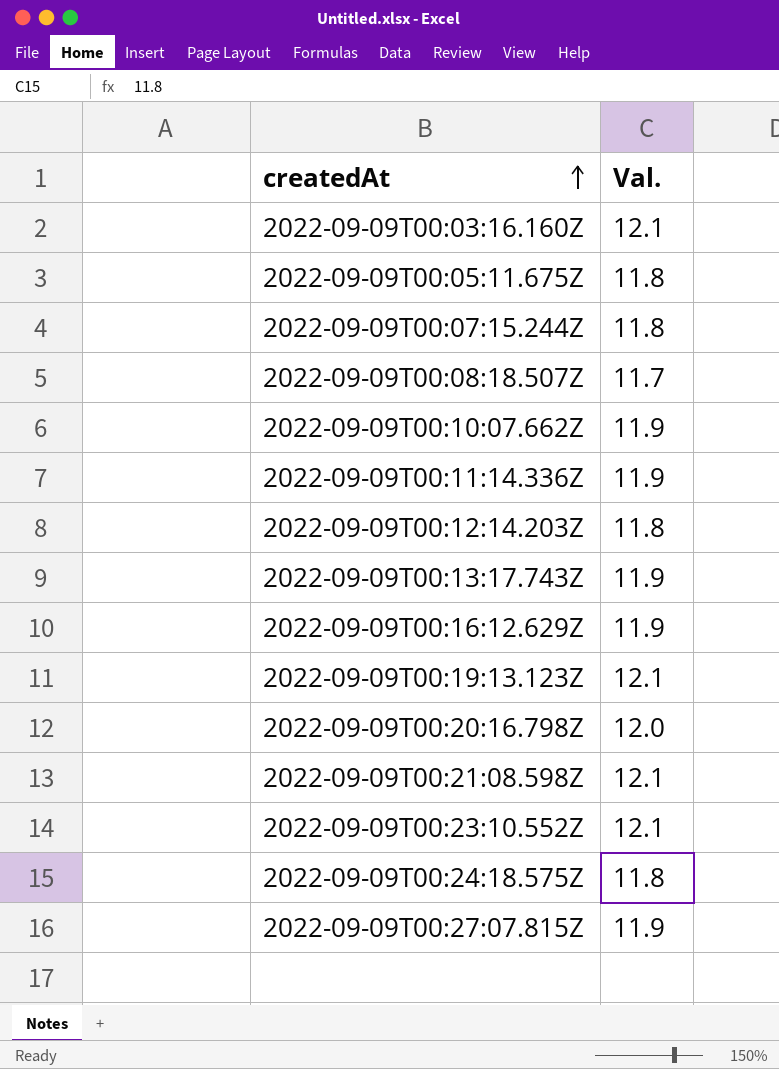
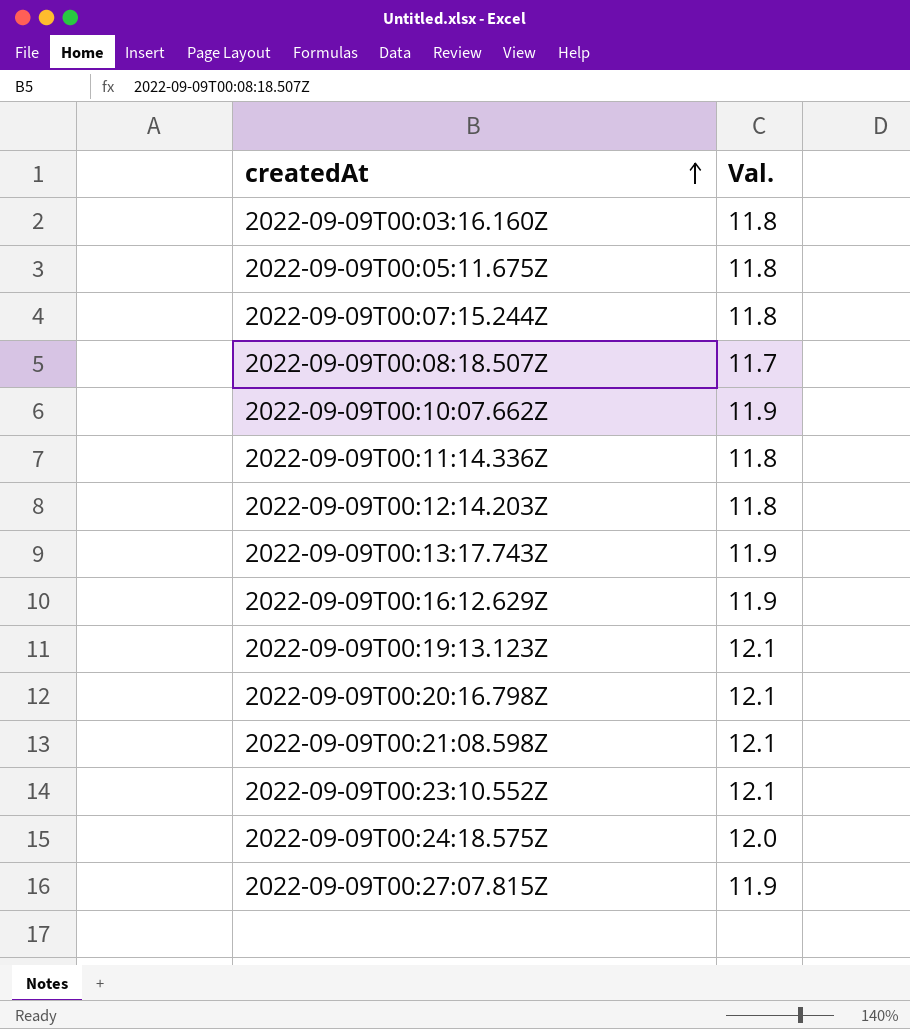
2022-09-09T00:03:16.160Z | Val.: 12.1 -> 11.8
2022-09-09T00:11:14.336Z | Val.: 11.9 -> 11.8
2022-09-09T00:20:16.798Z | Val.: 12.0 -> 12.1
2022-09-09T00:24:18.575Z | Val.: 11.8 -> 12.0

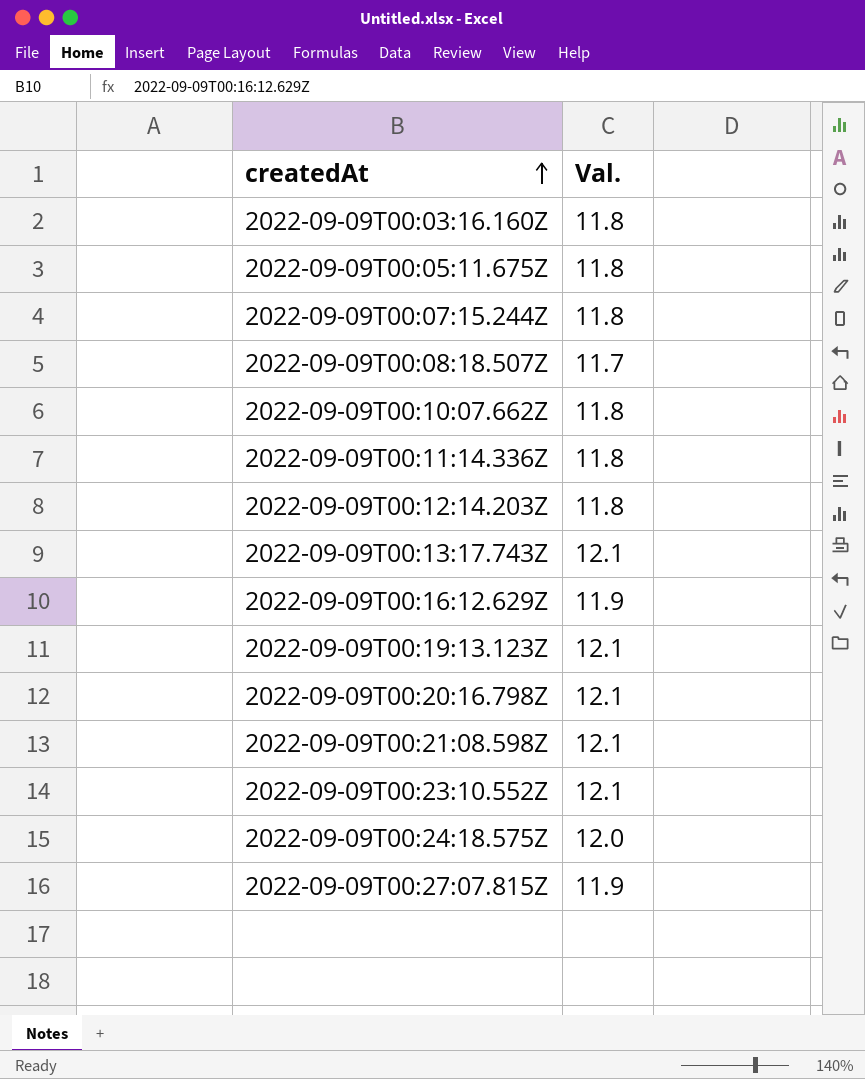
2022-09-09T00:10:07.662Z | Val.: 11.9 -> 11.8
2022-09-09T00:13:17.743Z | Val.: 11.9 -> 12.1

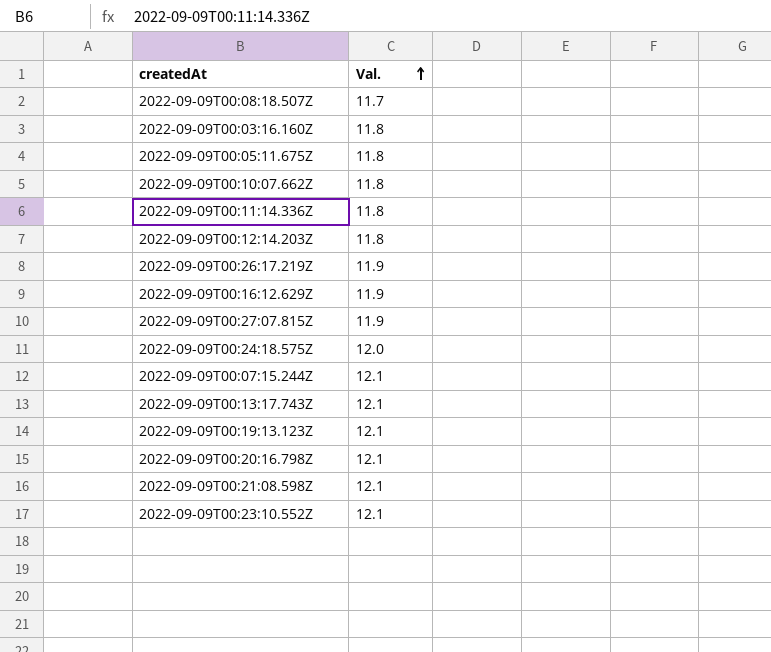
row order: createdAt ascending -> Val. ascending
row 2022-09-09T00:26:17.219Z: none -> 11.9
2022-09-09T00:07:15.244Z | Val.: 11.8 -> 12.1

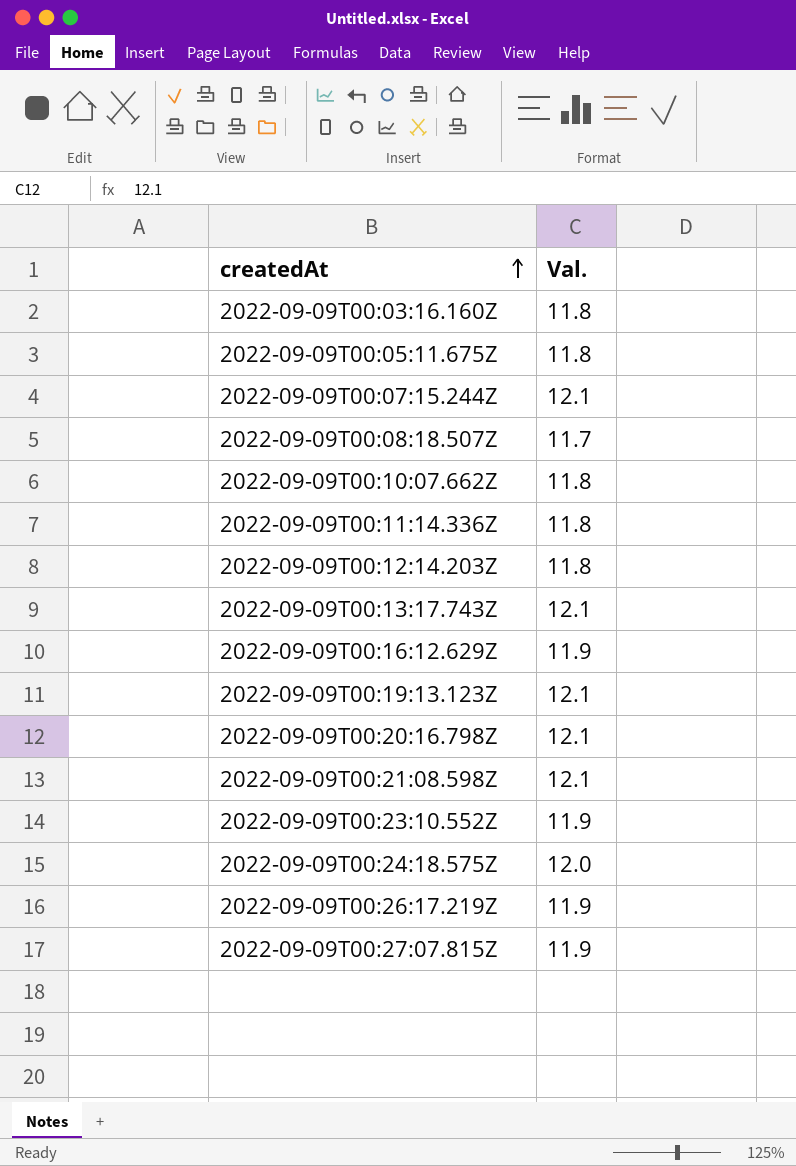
row order: Val. ascending -> createdAt ascending
2022-09-09T00:23:10.552Z | Val.: 12.1 -> 11.9

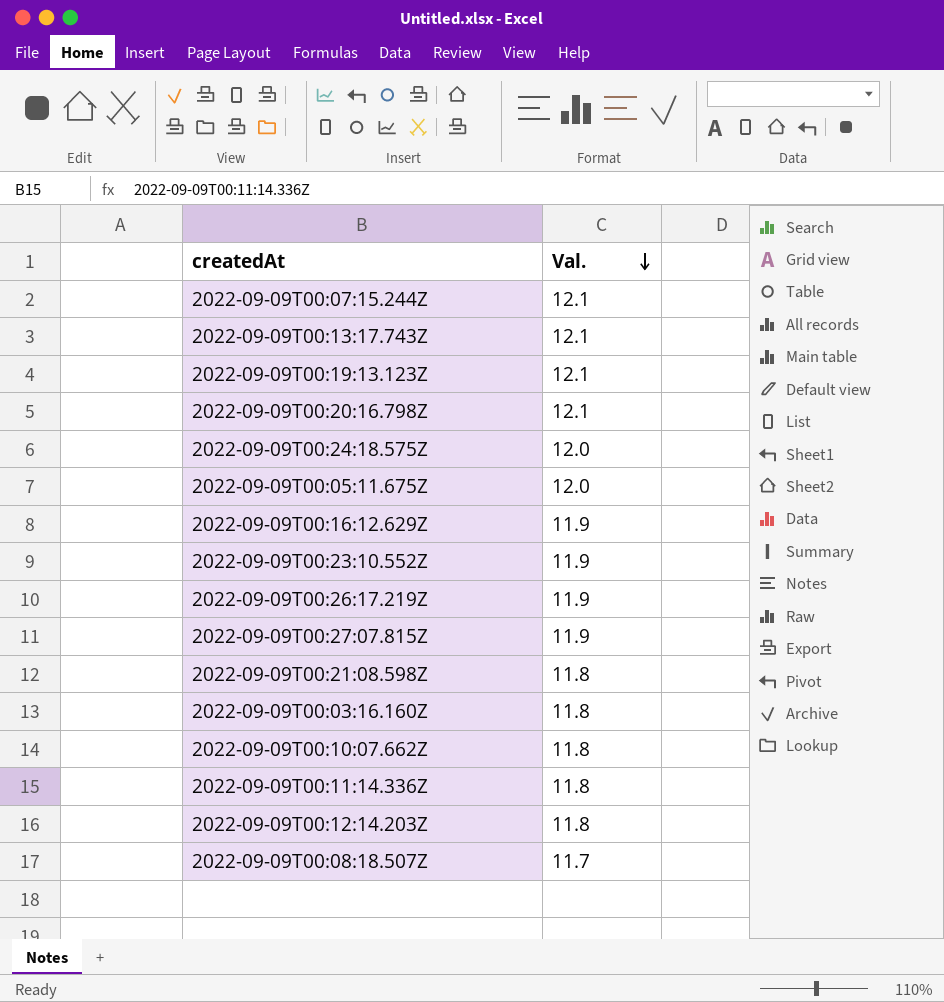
row order: createdAt ascending -> Val. descending
2022-09-09T00:05:11.675Z | Val.: 11.8 -> 12.0
2022-09-09T00:21:08.598Z | Val.: 12.1 -> 11.8

